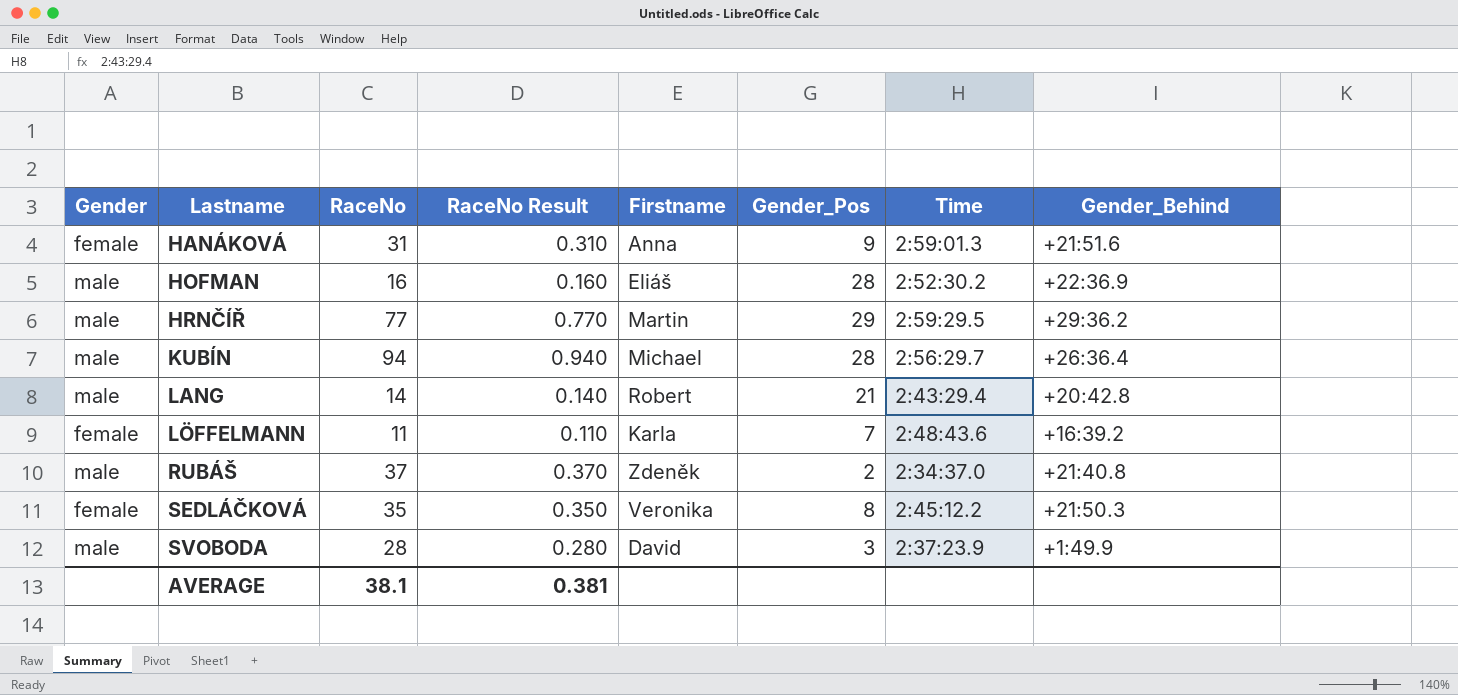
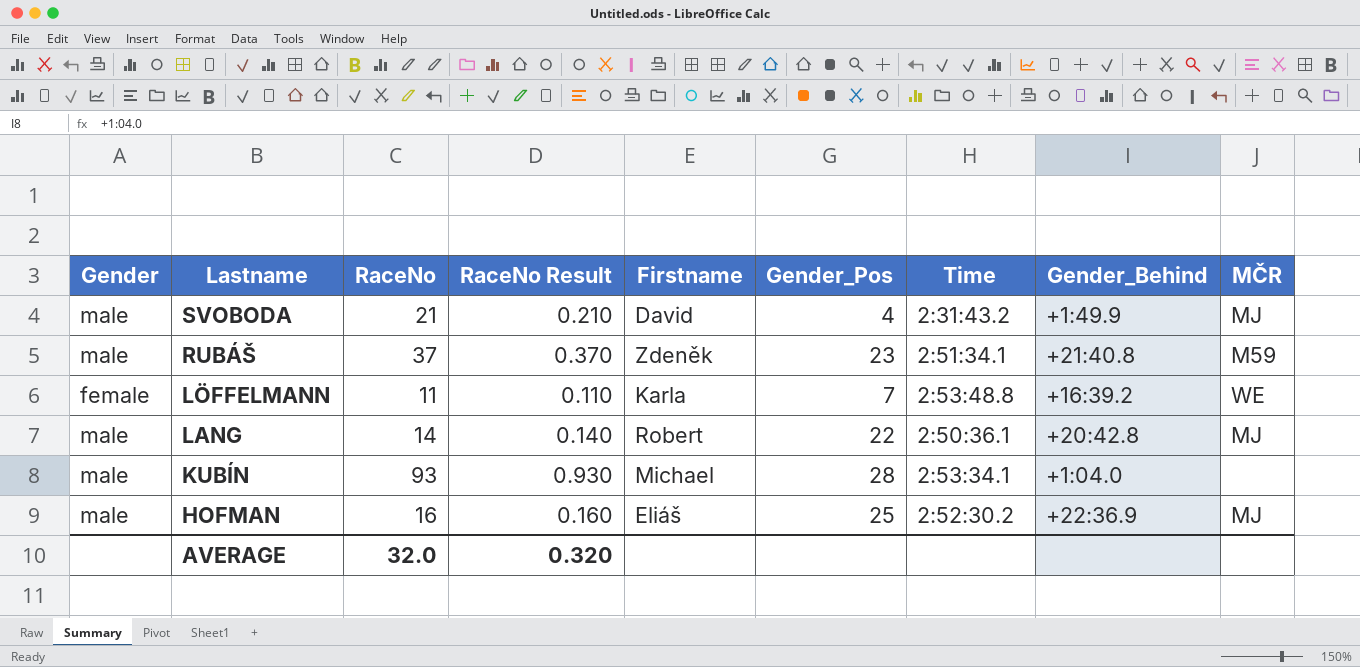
row order: Lastname ascending -> Lastname descending
column MČR | position: none -> 9
row HANÁKOVÁ: female | 31 | 0.310 | Anna | 9 | 2:59:01.3 | +21:51.6 -> none
row HRNČÍŘ: male | 77 | 0.770 | Martin | 29 | 2:59:29.5 | +29:36.2 -> none
row SEDLÁČKOVÁ: female | 35 | 0.350 | Veronika | 8 | 2:45:12.2 | +21:50.3 -> none
SVOBODA | RaceNo: 28 -> 21
SVOBODA | RaceNo Result: 0.280 -> 0.210
SVOBODA | Gender_Pos: 3 -> 4
SVOBODA | Time: 2:37:23.9 -> 2:31:43.2
RUBÁŠ | Gender_Pos: 2 -> 23
RUBÁŠ | Time: 2:34:37.0 -> 2:51:34.1
LÖFFELMANN | Time: 2:48:43.6 -> 2:53:48.8
LANG | Gender_Pos: 21 -> 22
LANG | Time: 2:43:29.4 -> 2:50:36.1
KUBÍN | RaceNo: 94 -> 93
KUBÍN | RaceNo Result: 0.940 -> 0.930
KUBÍN | Time: 2:56:29.7 -> 2:53:34.1
KUBÍN | Gender_Behind: +26:36.4 -> +1:04.0
HOFMAN | Gender_Pos: 28 -> 25
AVERAGE | RaceNo: 38.1 -> 32.0
AVERAGE | RaceNo Result: 0.381 -> 0.320

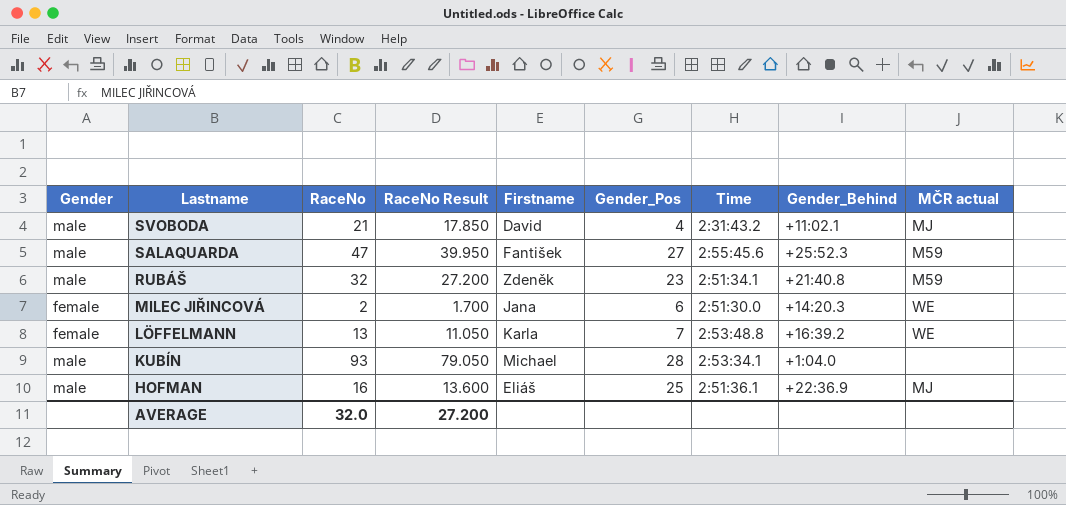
column RaceNo Result | formula: [RaceNo] * 0.01 -> [RaceNo] * 0.85
column name: MČR -> MČR actual
row LANG: male | 14 | 0.140 | Robert | 22 | 2:50:36.1 | +20:42.8 | MJ -> none
SVOBODA | Gender_Behind: +1:49.9 -> +11:02.1
row SALAQUARDA: none -> male | 47 | 39.950 | Fantišek | 27 | 2:55:45.6 | +25:52.3 | M59
RUBÁŠ | RaceNo: 37 -> 32
row MILEC JIŘINCOVÁ: none -> female | 2 | 1.700 | Jana | 6 | 2:51:30.0 | +14:20.3 | WE
LÖFFELMANN | RaceNo: 11 -> 13
HOFMAN | Time: 2:52:30.2 -> 2:51:36.1
AVERAGE | RaceNo Result: 0.320 -> 27.200

